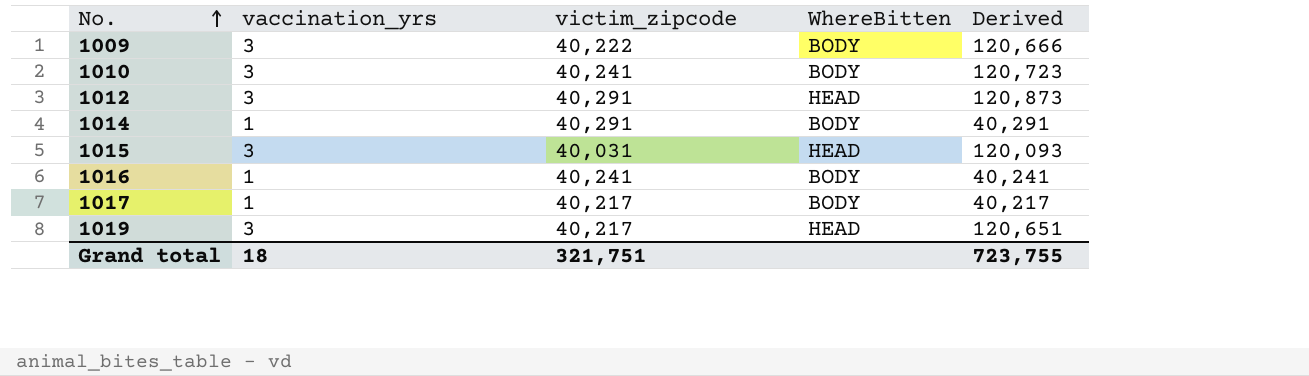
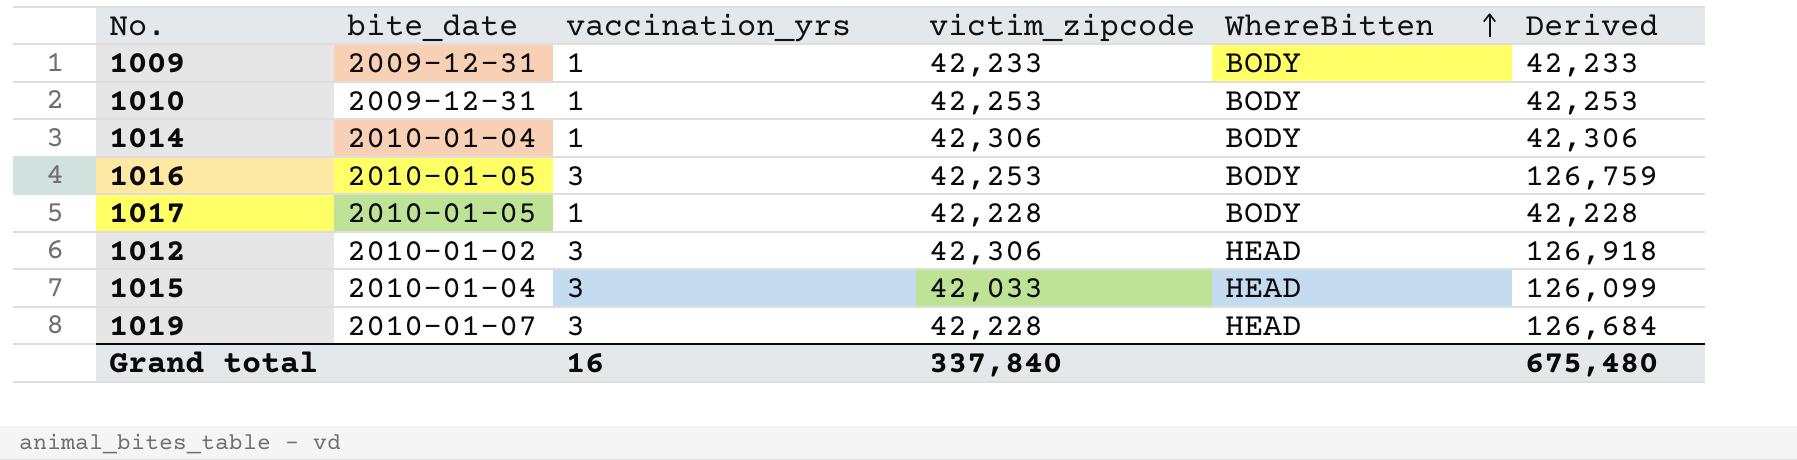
row order: No. ascending -> WhereBitten ascending
column bite_date | position: none -> 2
1009 | vaccination_yrs: 3 -> 1
1009 | victim_zipcode: 40,222 -> 42,233
1009 | Derived: 120,666 -> 42,233
1010 | vaccination_yrs: 3 -> 1
1010 | victim_zipcode: 40,241 -> 42,253
1010 | Derived: 120,723 -> 42,253
1014 | victim_zipcode: 40,291 -> 42,306
1014 | Derived: 40,291 -> 42,306
1016 | vaccination_yrs: 1 -> 3
1016 | victim_zipcode: 40,241 -> 42,253
1016 | Derived: 40,241 -> 126,759
1017 | victim_zipcode: 40,217 -> 42,228
1017 | Derived: 40,217 -> 42,228
1012 | victim_zipcode: 40,291 -> 42,306
1012 | Derived: 120,873 -> 126,918
1015 | victim_zipcode: 40,031 -> 42,033
1015 | Derived: 120,093 -> 126,099
1019 | victim_zipcode: 40,217 -> 42,228
1019 | Derived: 120,651 -> 126,684
Grand total | vaccination_yrs: 18 -> 16
Grand total | victim_zipcode: 321,751 -> 337,840
Grand total | Derived: 723,755 -> 675,480

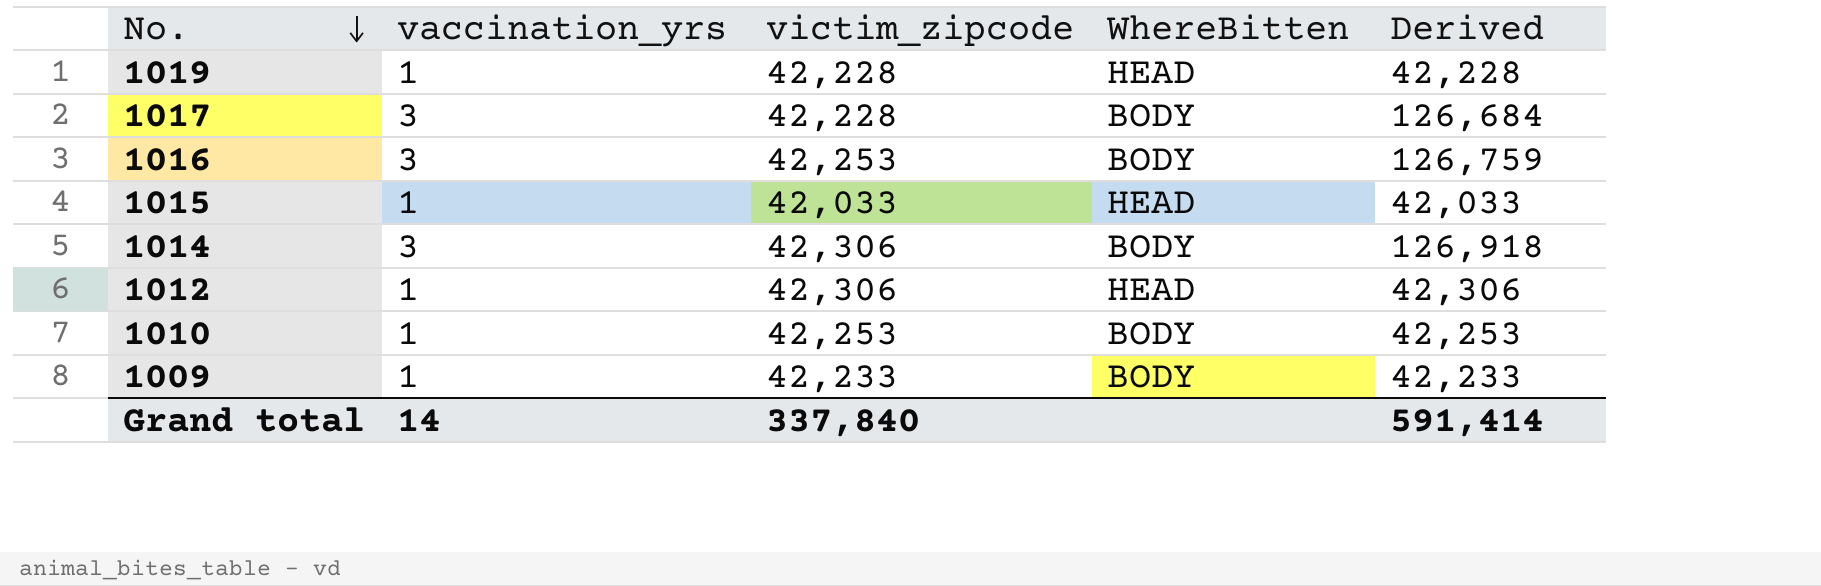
row order: WhereBitten ascending -> No. descending
column bite_date | position: 2 -> none
1019 | vaccination_yrs: 3 -> 1
1019 | Derived: 126,684 -> 42,228
1017 | vaccination_yrs: 1 -> 3
1017 | Derived: 42,228 -> 126,684
1015 | vaccination_yrs: 3 -> 1
1015 | Derived: 126,099 -> 42,033
1014 | vaccination_yrs: 1 -> 3
1014 | Derived: 42,306 -> 126,918
1012 | vaccination_yrs: 3 -> 1
1012 | Derived: 126,918 -> 42,306
Grand total | vaccination_yrs: 16 -> 14
Grand total | Derived: 675,480 -> 591,414

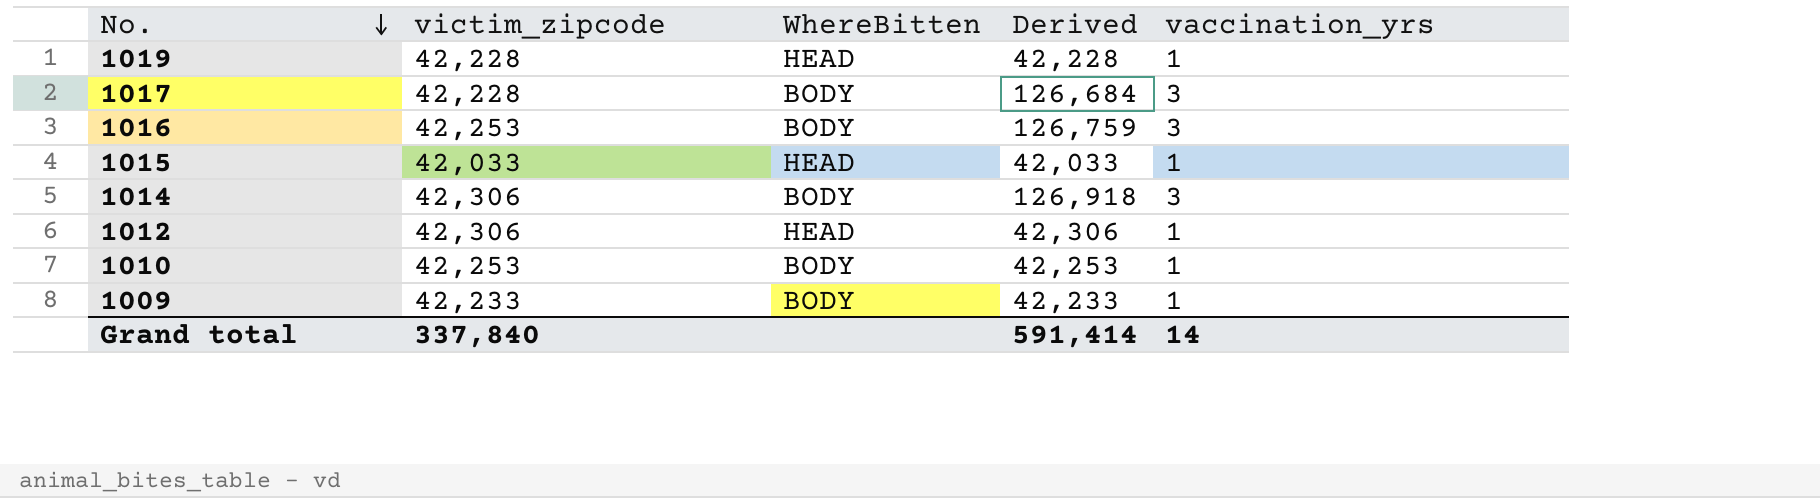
column vaccination_yrs | position: 2 -> 5

